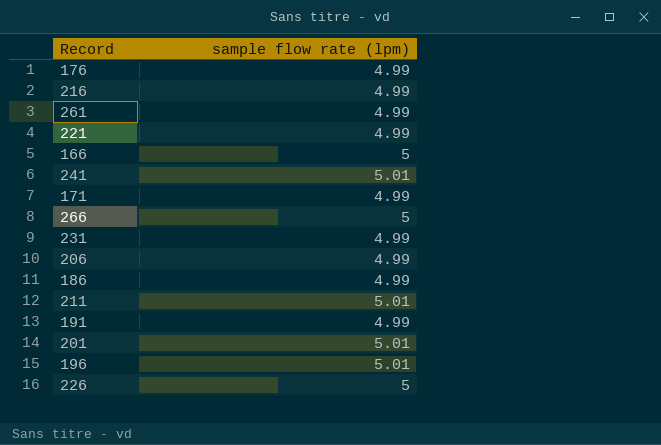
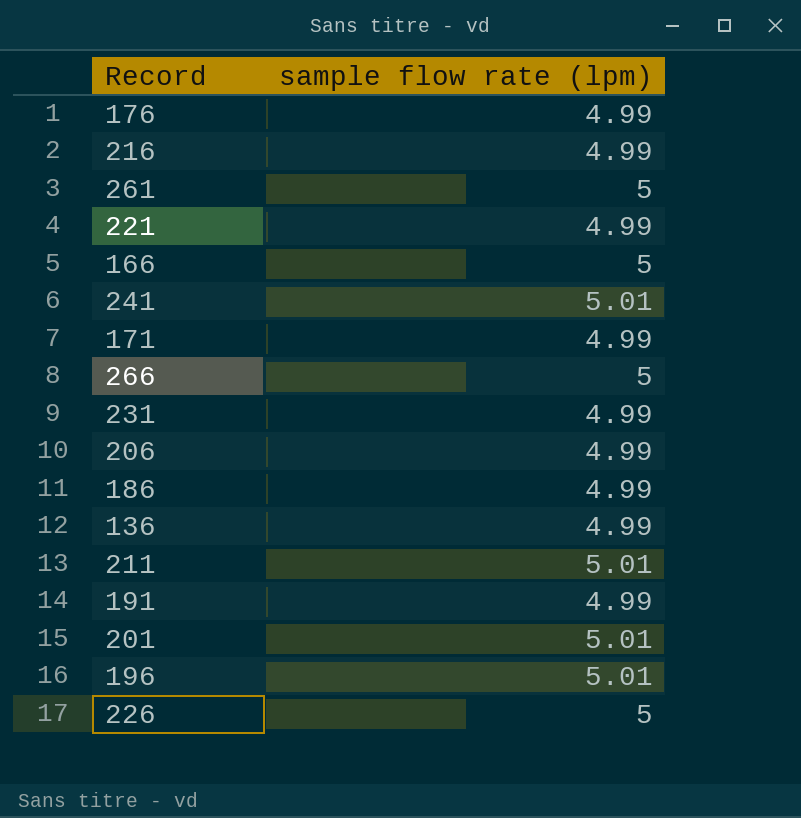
261 | sample flow rate (lpm): 4.99 -> 5
row 136: none -> 4.99

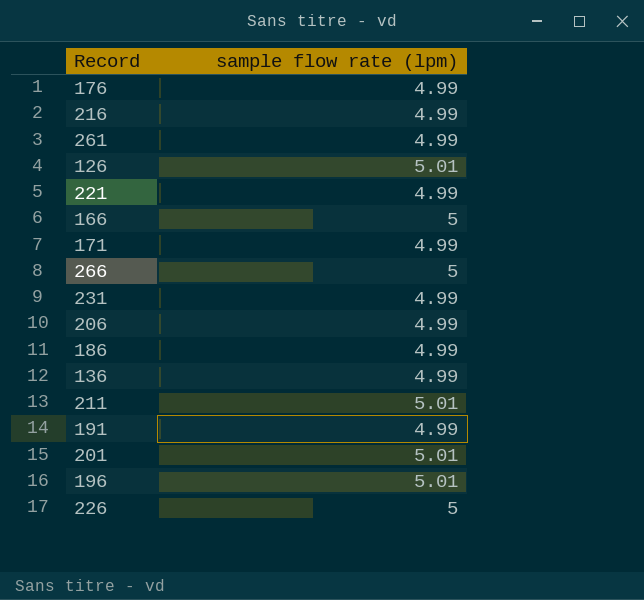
row 241: 5.01 -> none
261 | sample flow rate (lpm): 5 -> 4.99
row 126: none -> 5.01

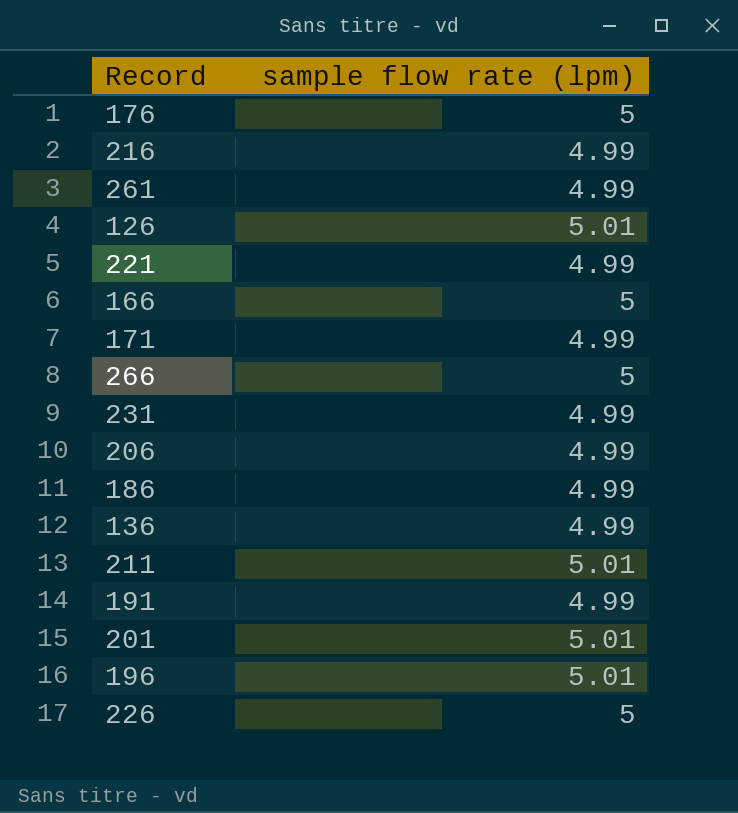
176 | sample flow rate (lpm): 4.99 -> 5

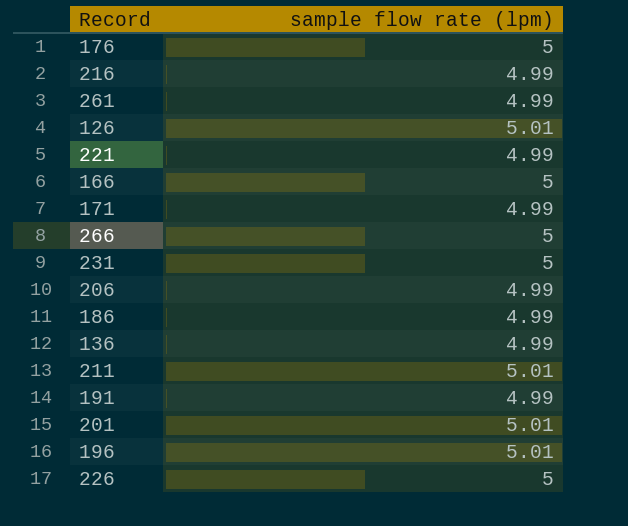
231 | sample flow rate (lpm): 4.99 -> 5

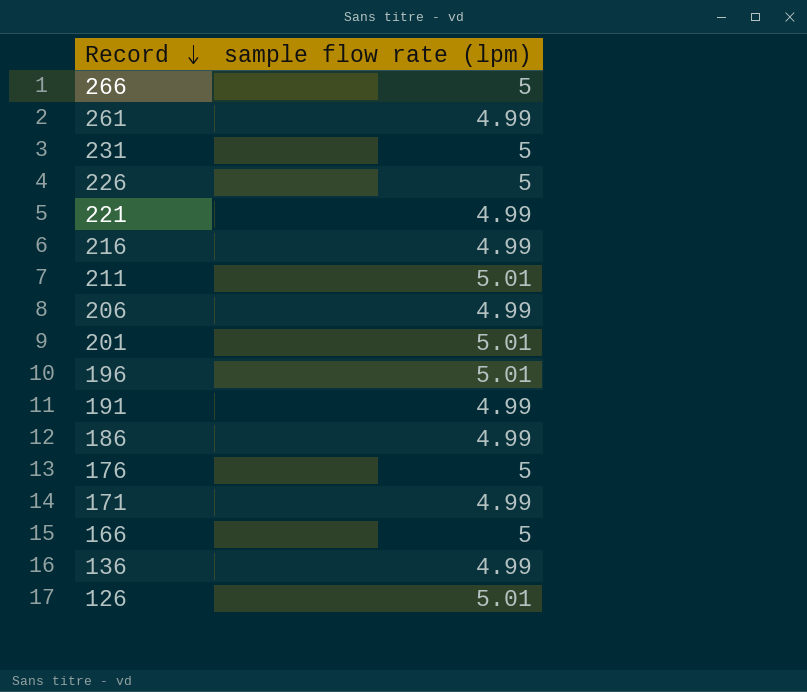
row order: none -> Record descending

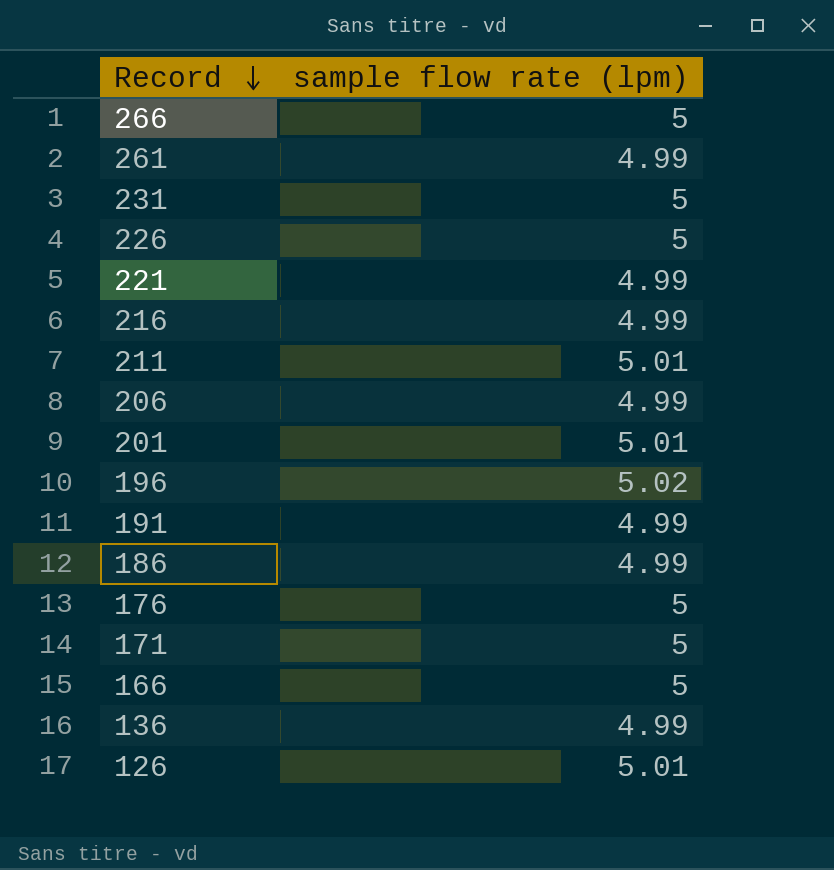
196 | sample flow rate (lpm): 5.01 -> 5.02
171 | sample flow rate (lpm): 4.99 -> 5

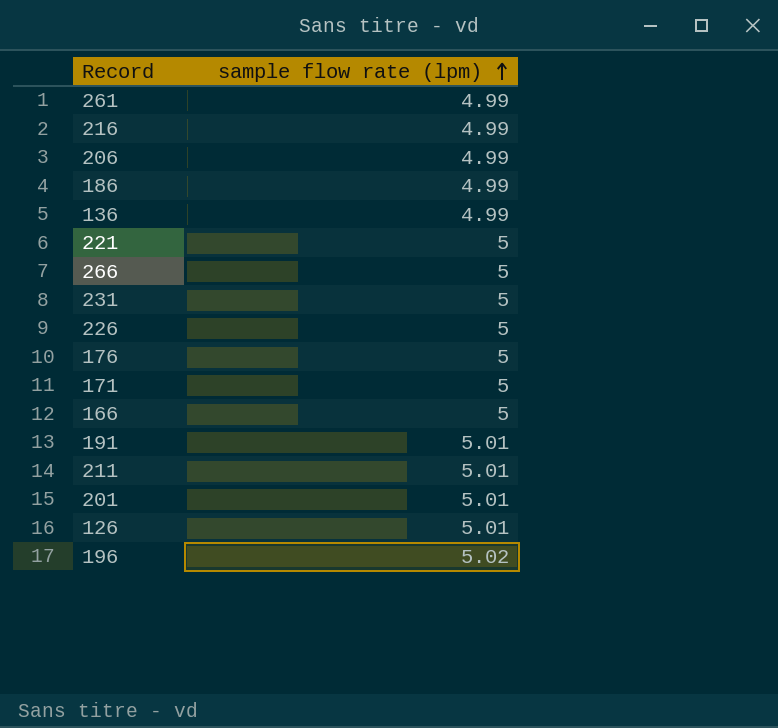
row order: Record descending -> sample flow rate (lpm) ascending
221 | sample flow rate (lpm): 4.99 -> 5
191 | sample flow rate (lpm): 4.99 -> 5.01

